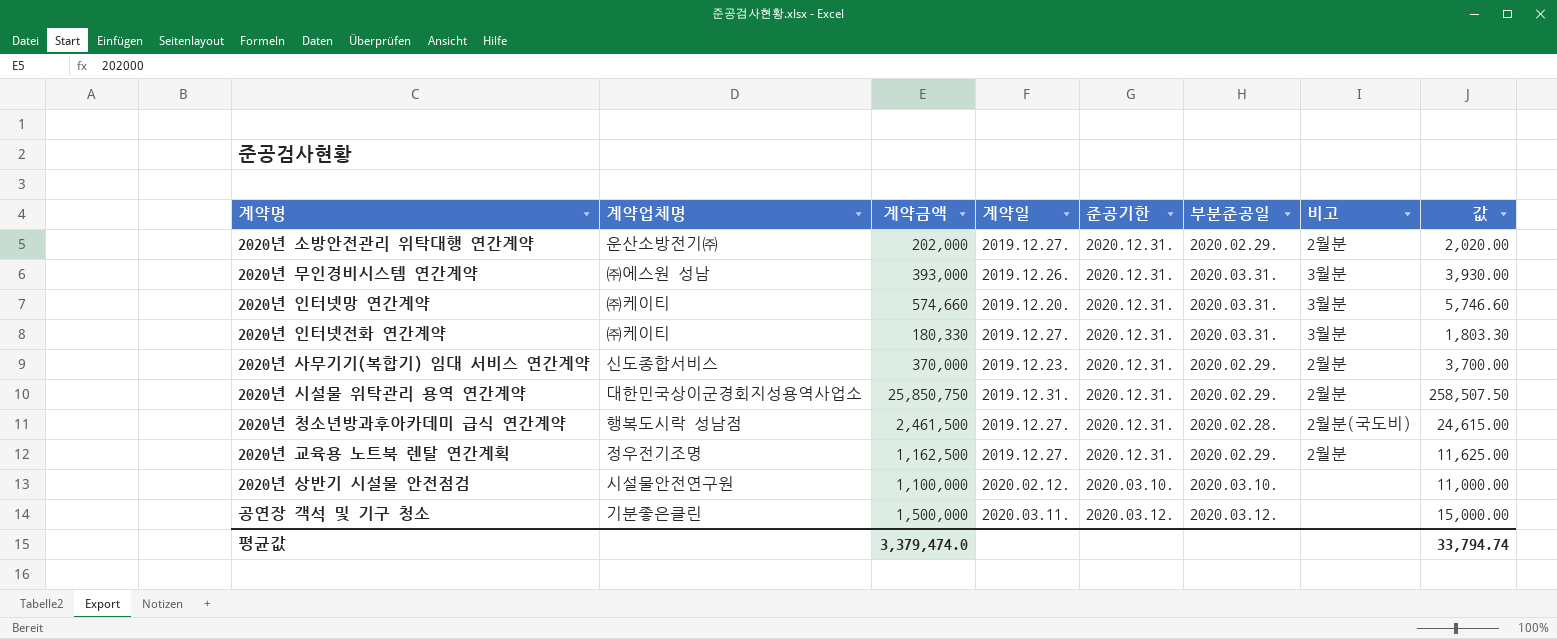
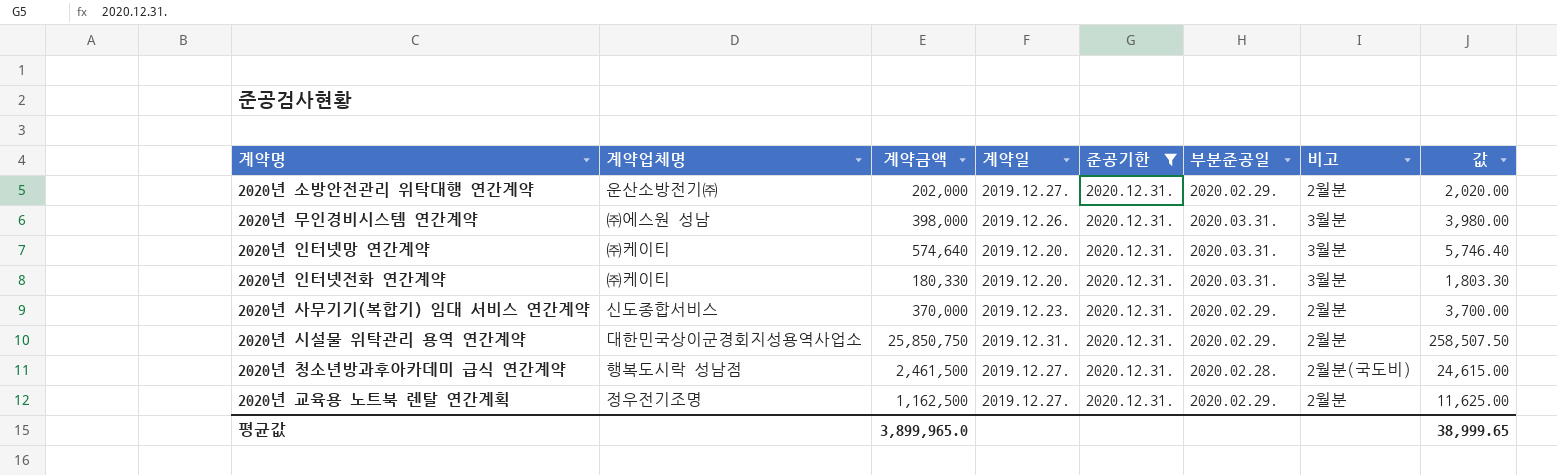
filter: none -> 준공기한 = 2020.12.31.
2020년 무인경비시스템 연간계약 | 계약금액: 393,000 -> 398,000
2020년 무인경비시스템 연간계약 | 값: 3,930.00 -> 3,980.00
2020년 인터넷망 연간계약 | 계약금액: 574,660 -> 574,640
2020년 인터넷망 연간계약 | 값: 5,746.60 -> 5,746.40
2020년 인터넷전화 연간계약 | 계약일: 2019.12.27. -> 2019.12.20.
평균값 | 계약금액: 3,379,474.0 -> 3,899,965.0
평균값 | 값: 33,794.74 -> 38,999.65

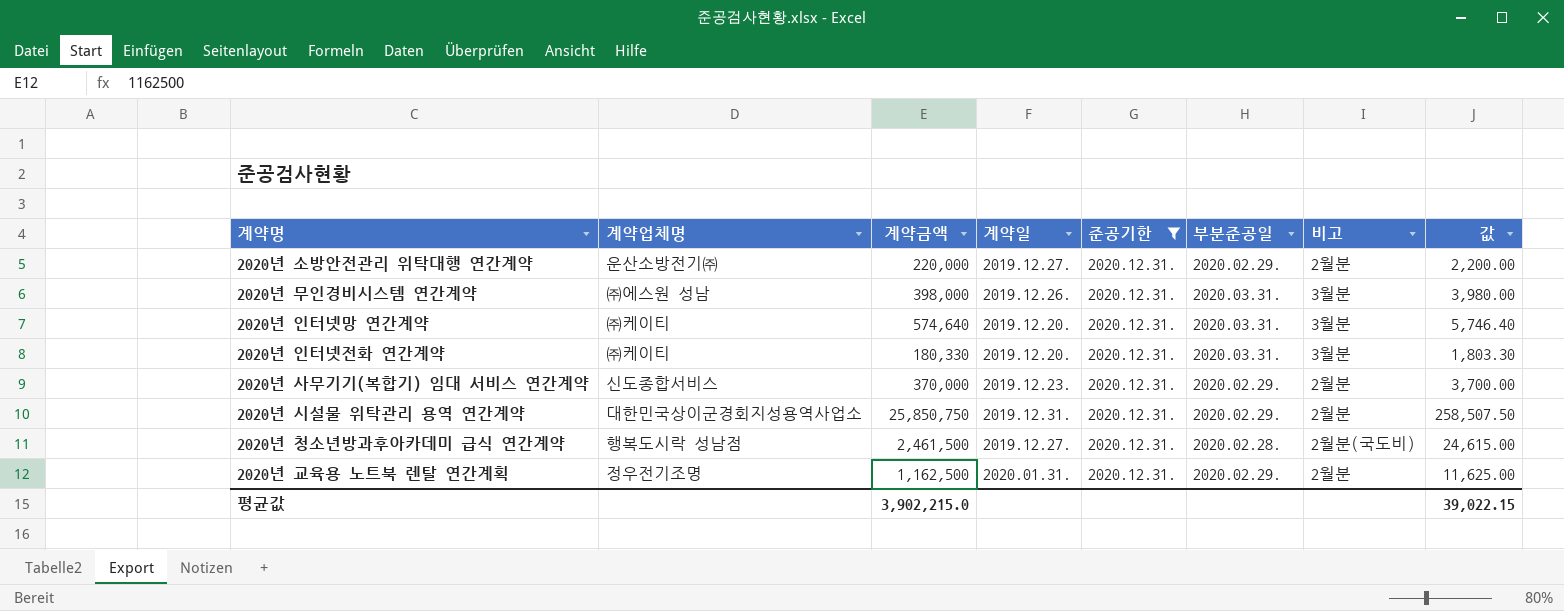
2020년 소방안전관리 위탁대행 연간계약 | 계약금액: 202,000 -> 220,000
2020년 소방안전관리 위탁대행 연간계약 | 값: 2,020.00 -> 2,200.00
2020년 교육용 노트북 렌탈 연간계획 | 계약일: 2019.12.27. -> 2020.01.31.
평균값 | 계약금액: 3,899,965.0 -> 3,902,215.0
평균값 | 값: 38,999.65 -> 39,022.15

